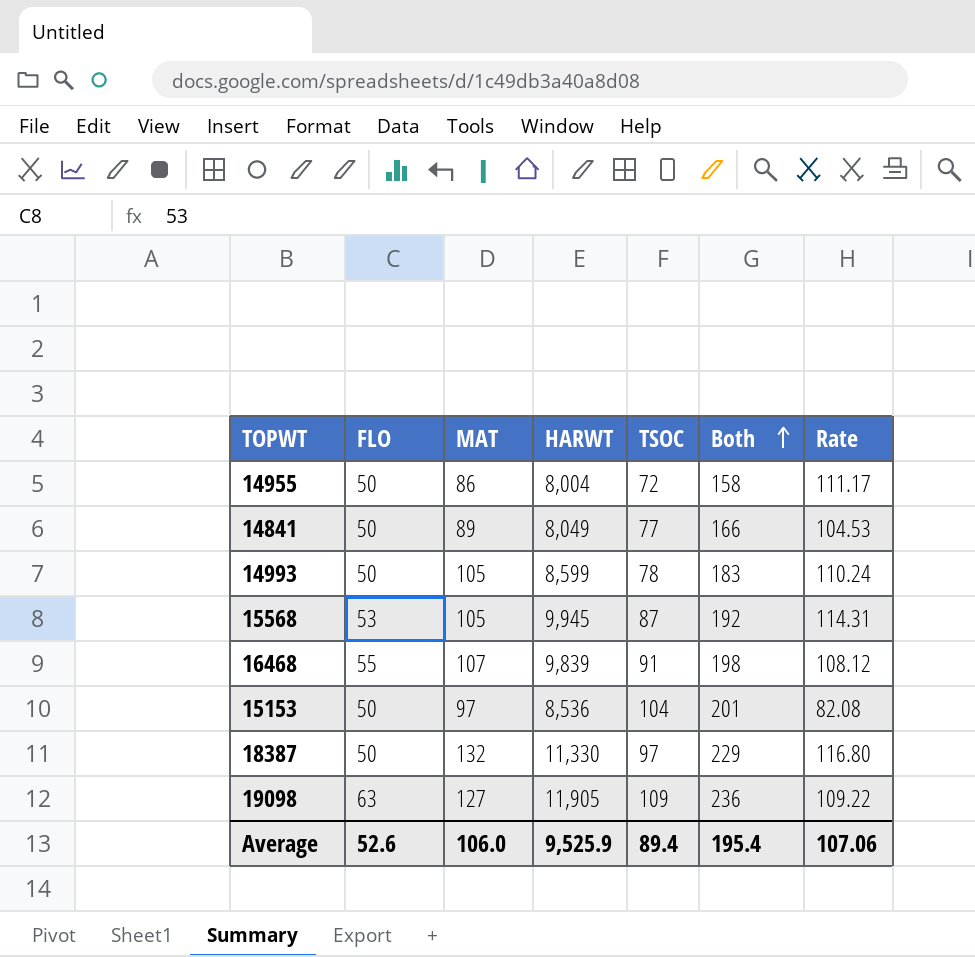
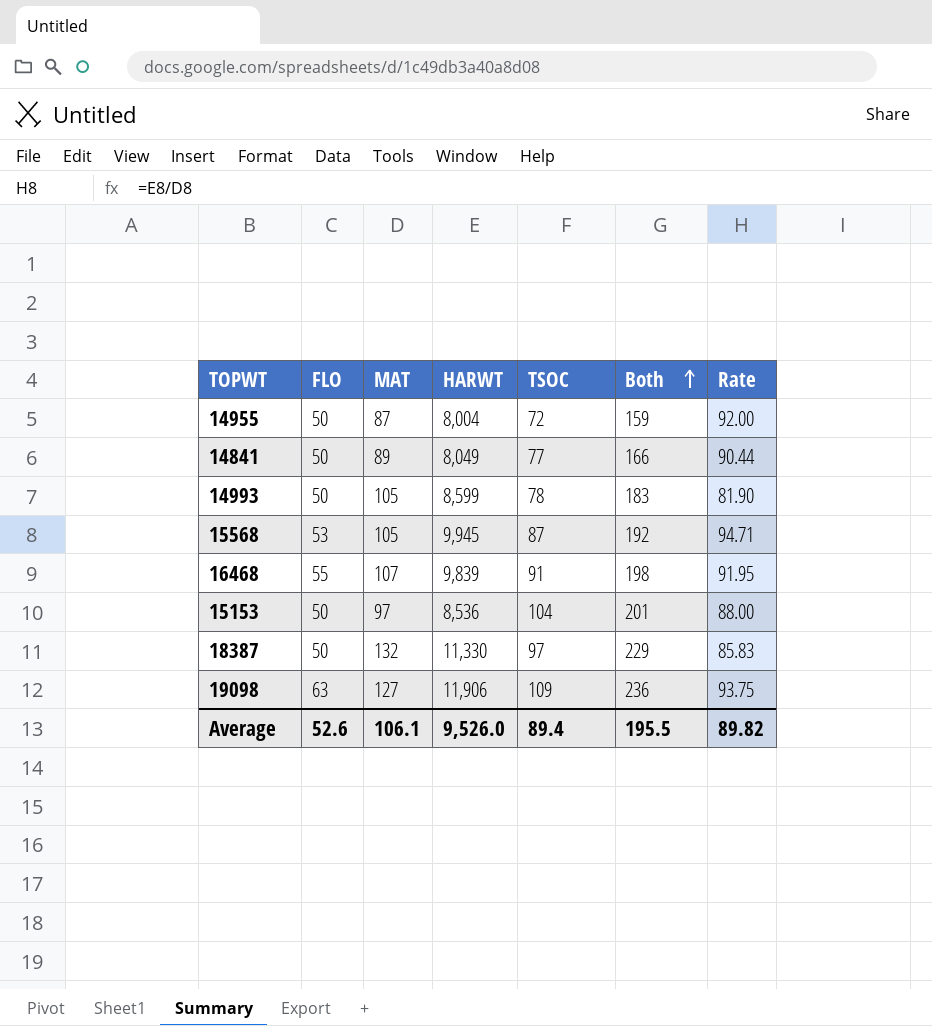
column Rate | formula: [HARWT] / [TSOC] -> [HARWT] / [MAT]
14955 | MAT: 86 -> 87
14955 | Both: 158 -> 159
19098 | HARWT: 11,905 -> 11,906
Average | MAT: 106.0 -> 106.1
Average | HARWT: 9,525.9 -> 9,526.0
Average | Both: 195.4 -> 195.5
Average | Rate: 107.06 -> 89.82

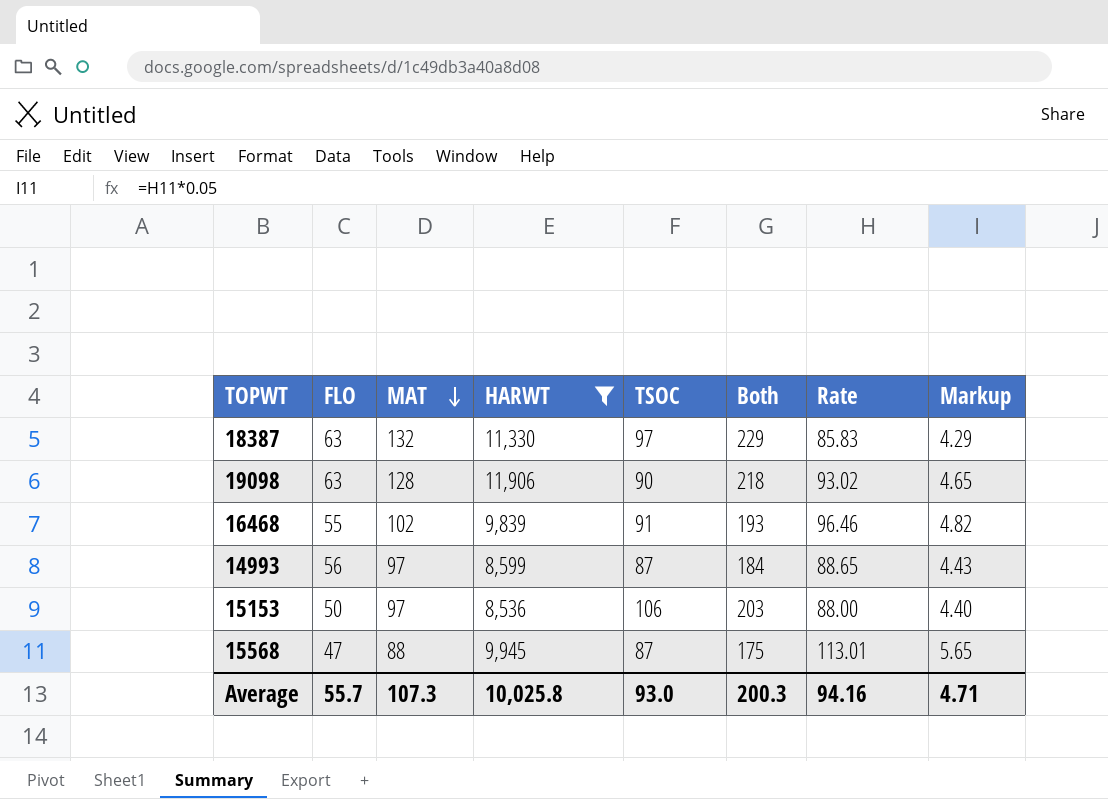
filter: none -> HARWT >= 8,536
row order: Both ascending -> MAT descending
column Markup | formula: none -> [Rate] * 0.05
18387 | FLO: 50 -> 63
19098 | MAT: 127 -> 128
19098 | TSOC: 109 -> 90
19098 | Both: 236 -> 218
19098 | Rate: 93.75 -> 93.02
16468 | MAT: 107 -> 102
16468 | Both: 198 -> 193
16468 | Rate: 91.95 -> 96.46
14993 | FLO: 50 -> 56
14993 | MAT: 105 -> 97
14993 | TSOC: 78 -> 87
14993 | Both: 183 -> 184
14993 | Rate: 81.90 -> 88.65
15153 | TSOC: 104 -> 106
15153 | Both: 201 -> 203
15568 | FLO: 53 -> 47
15568 | MAT: 105 -> 88
15568 | Both: 192 -> 175
15568 | Rate: 94.71 -> 113.01
Average | FLO: 52.6 -> 55.7
Average | MAT: 106.1 -> 107.3
Average | HARWT: 9,526.0 -> 10,025.8
Average | TSOC: 89.4 -> 93.0
Average | Both: 195.5 -> 200.3
Average | Rate: 89.82 -> 94.16

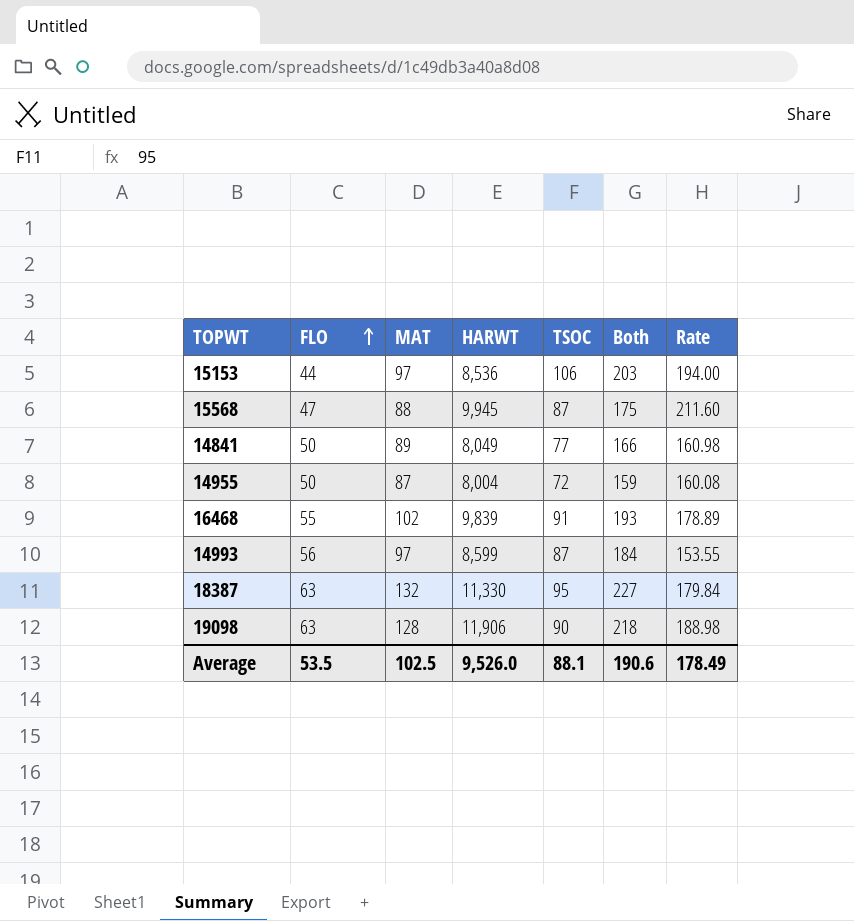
filter: HARWT >= 8,536 -> none
row order: MAT descending -> FLO ascending
column Markup | formula: [Rate] * 0.05 -> none
column Rate | formula: [HARWT] / [MAT] -> [HARWT] / [FLO]
15153 | FLO: 50 -> 44
18387 | TSOC: 97 -> 95
18387 | Both: 229 -> 227
Average | FLO: 55.7 -> 53.5
Average | MAT: 107.3 -> 102.5
Average | HARWT: 10,025.8 -> 9,526.0
Average | TSOC: 93.0 -> 88.1
Average | Both: 200.3 -> 190.6
Average | Rate: 94.16 -> 178.49

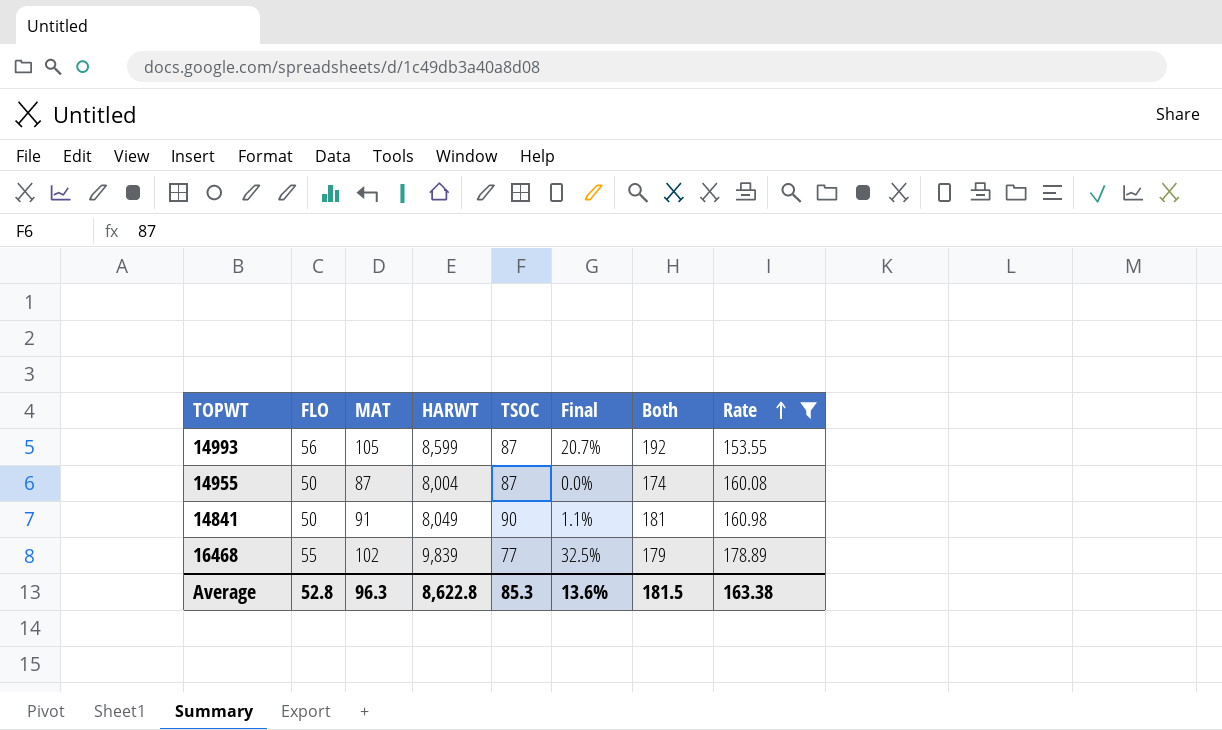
filter: none -> Rate <= 178.89
row order: FLO ascending -> Rate ascending
column Final | formula: none -> ([MAT] - [TSOC]) / [TSOC]
14993 | MAT: 97 -> 105
14993 | Both: 184 -> 192
14955 | TSOC: 72 -> 87
14955 | Both: 159 -> 174
14841 | MAT: 89 -> 91
14841 | TSOC: 77 -> 90
14841 | Both: 166 -> 181
16468 | TSOC: 91 -> 77
16468 | Both: 193 -> 179
Average | FLO: 53.5 -> 52.8
Average | MAT: 102.5 -> 96.3
Average | HARWT: 9,526.0 -> 8,622.8
Average | TSOC: 88.1 -> 85.3
Average | Both: 190.6 -> 181.5
Average | Rate: 178.49 -> 163.38

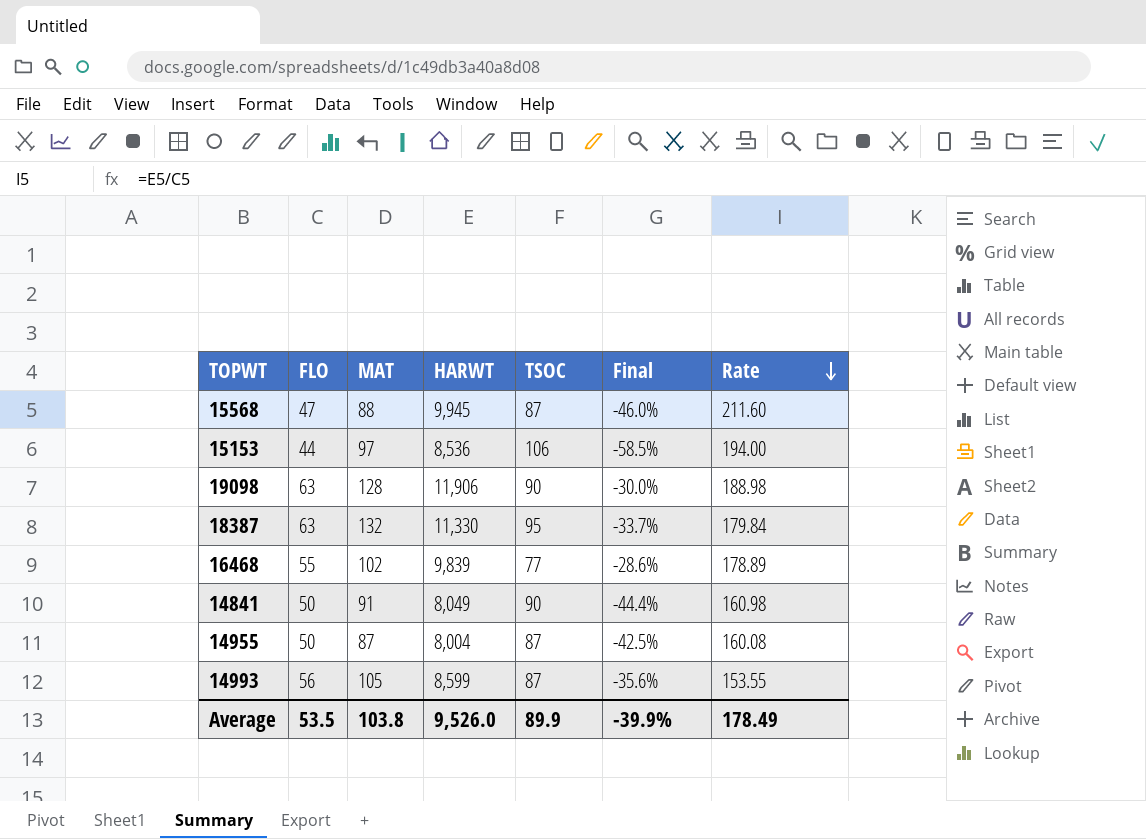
filter: Rate <= 178.89 -> none
row order: Rate ascending -> Rate descending
column Both | formula: [MAT] + [TSOC] -> none
column Final | formula: ([MAT] - [TSOC]) / [TSOC] -> ([FLO] - [TSOC]) / [TSOC]
Average | FLO: 52.8 -> 53.5
Average | MAT: 96.3 -> 103.8
Average | HARWT: 8,622.8 -> 9,526.0
Average | TSOC: 85.3 -> 89.9
Average | Final: 13.6% -> -39.9%
Average | Rate: 163.38 -> 178.49

